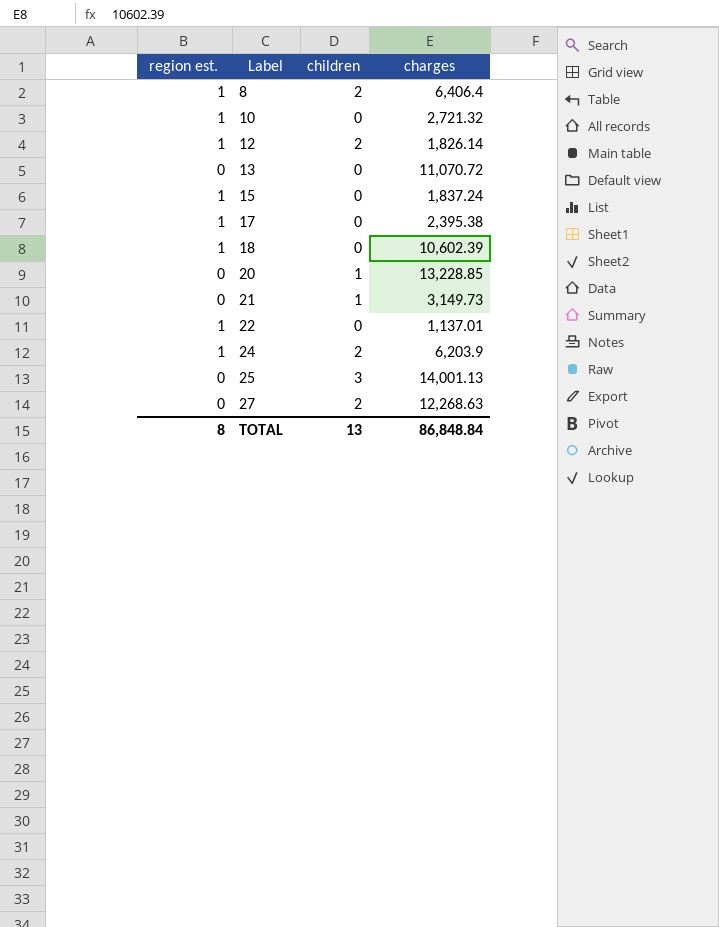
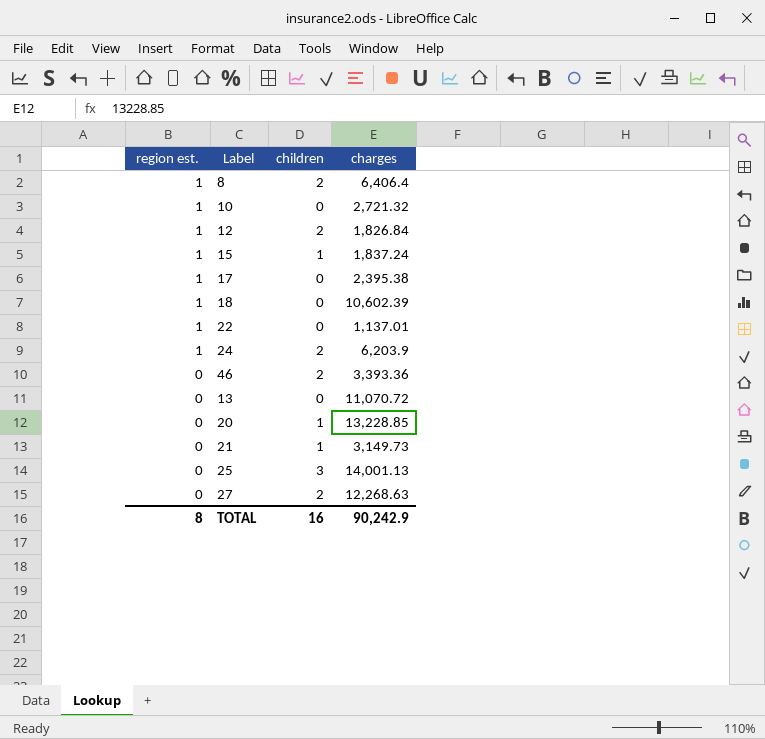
row order: Label ascending -> region est. descending
12 | charges: 1,826.14 -> 1,826.84
15 | children: 0 -> 1
row 46: none -> 0 | 2 | 3,393.36
TOTAL | children: 13 -> 16
TOTAL | charges: 86,848.84 -> 90,242.9

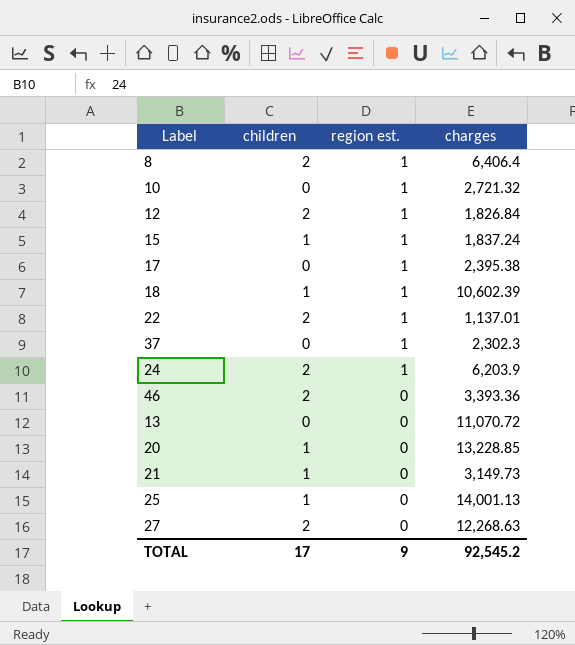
column region est. | position: 1 -> 3
18 | children: 0 -> 1
22 | children: 0 -> 2
row 37: none -> 0 | 1 | 2,302.3
25 | children: 3 -> 1
TOTAL | children: 16 -> 17
TOTAL | region est.: 8 -> 9
TOTAL | charges: 90,242.9 -> 92,545.2

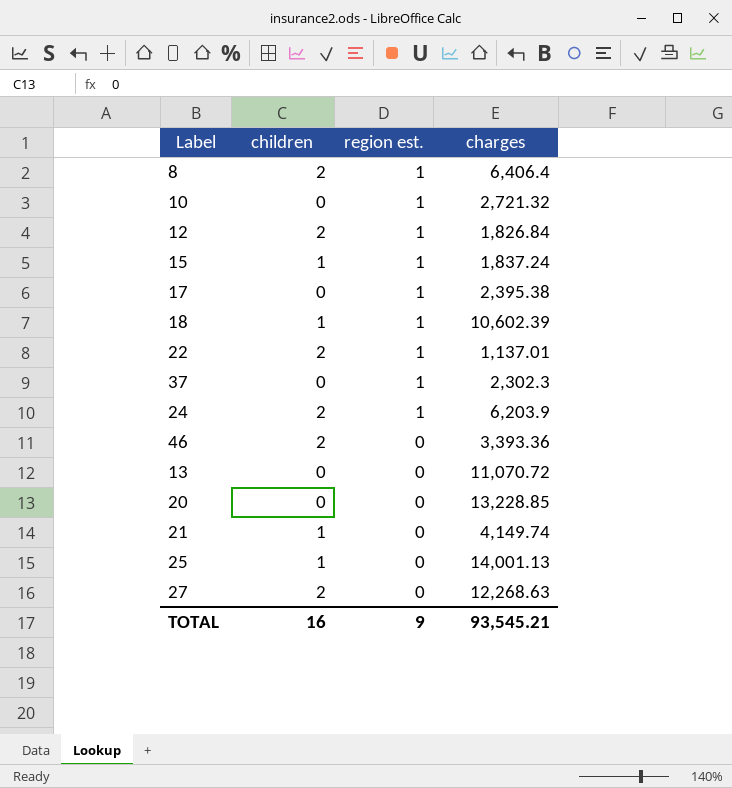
20 | children: 1 -> 0
21 | charges: 3,149.73 -> 4,149.74
TOTAL | children: 17 -> 16
TOTAL | charges: 92,545.2 -> 93,545.21

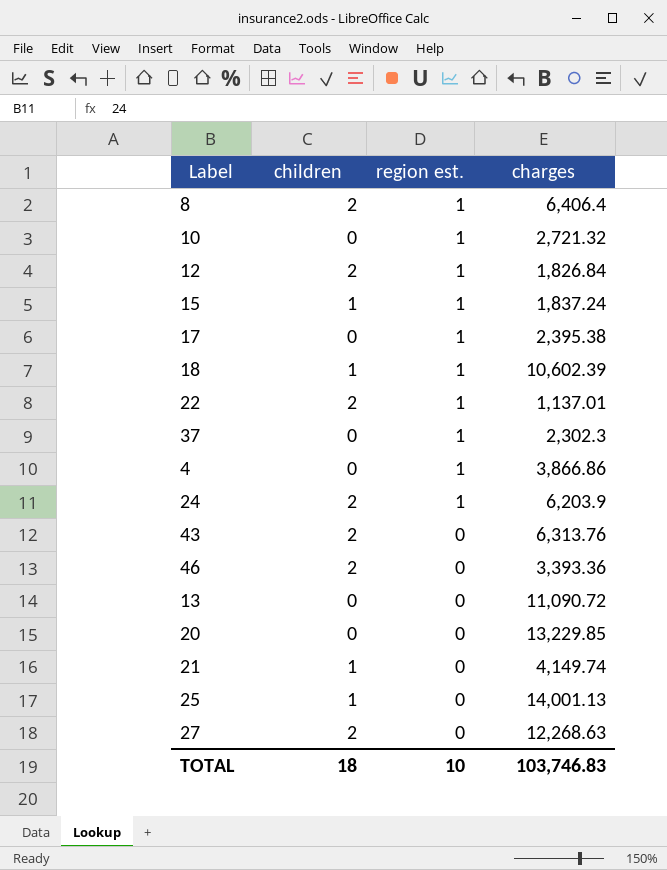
row 4: none -> 0 | 1 | 3,866.86
row 43: none -> 2 | 0 | 6,313.76
13 | charges: 11,070.72 -> 11,090.72
20 | charges: 13,228.85 -> 13,229.85
TOTAL | children: 16 -> 18
TOTAL | region est.: 9 -> 10
TOTAL | charges: 93,545.21 -> 103,746.83

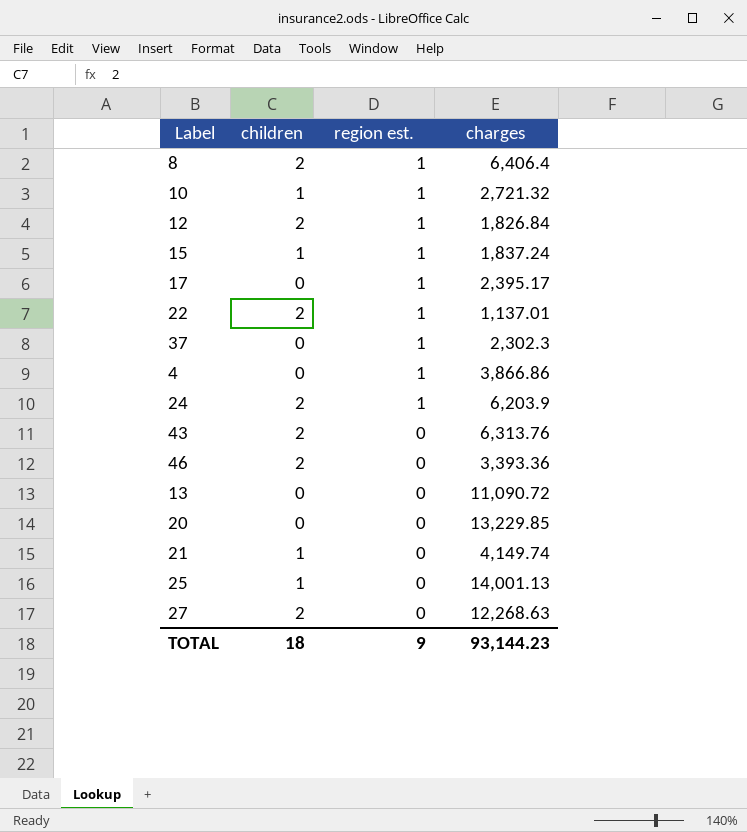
row 18: 1 | 1 | 10,602.39 -> none
10 | children: 0 -> 1
17 | charges: 2,395.38 -> 2,395.17
TOTAL | region est.: 10 -> 9
TOTAL | charges: 103,746.83 -> 93,144.23

